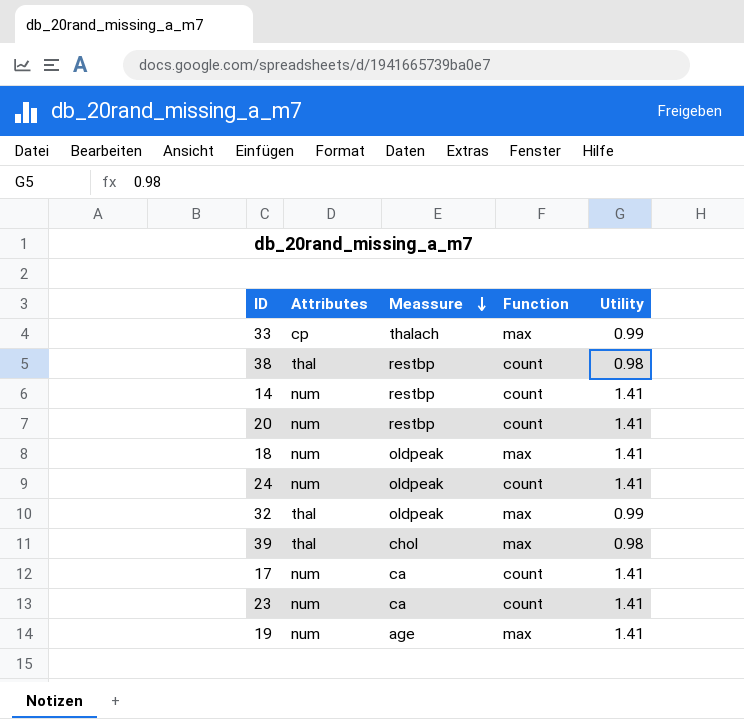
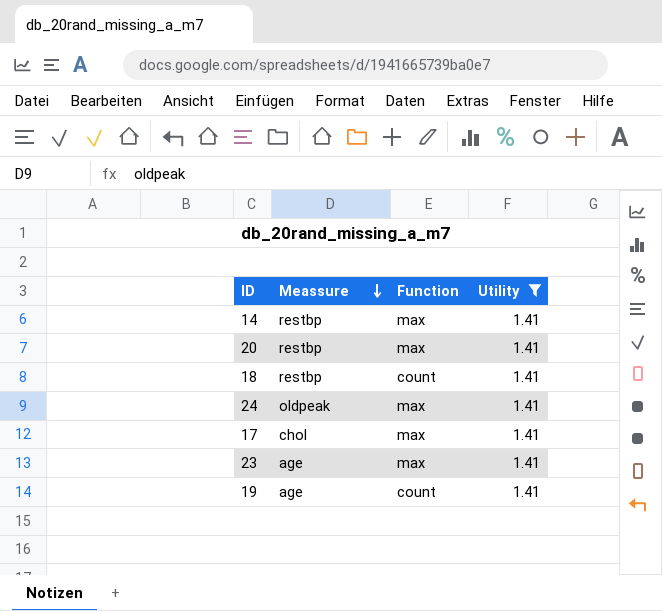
filter: none -> Utility = 1.41
column Attributes | position: 2 -> none
14 | Function: count -> max
20 | Function: count -> max
18 | Meassure: oldpeak -> restbp
18 | Function: max -> count
24 | Function: count -> max
17 | Meassure: ca -> chol
17 | Function: count -> max
23 | Meassure: ca -> age
23 | Function: count -> max
19 | Function: max -> count

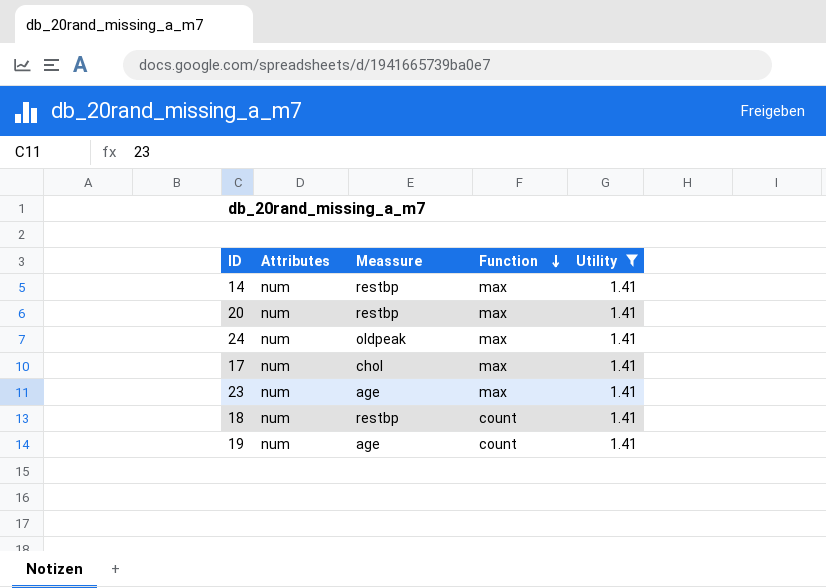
row order: Meassure descending -> Function descending
column Attributes | position: none -> 2

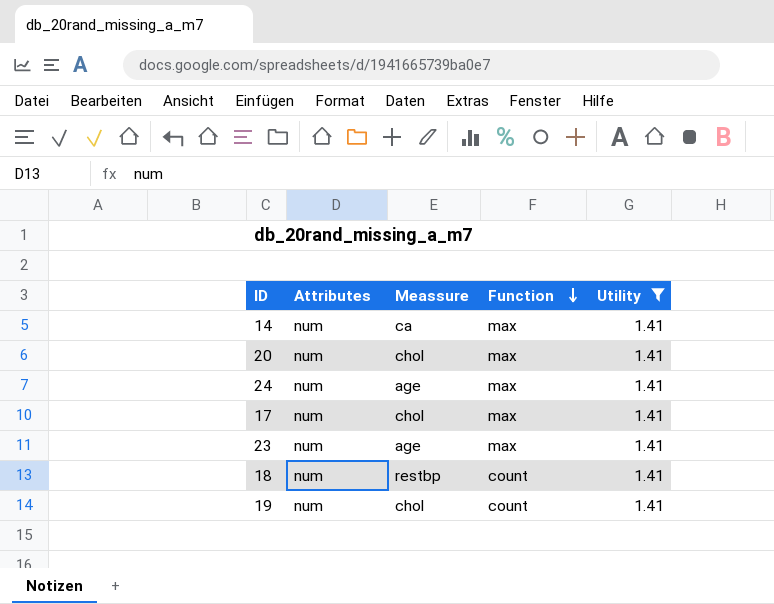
14 | Meassure: restbp -> ca
20 | Meassure: restbp -> chol
24 | Meassure: oldpeak -> age
19 | Meassure: age -> chol

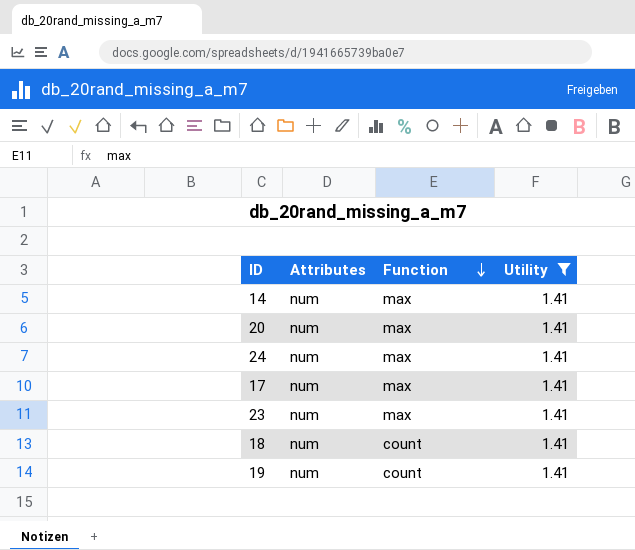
column Meassure | position: 3 -> none

